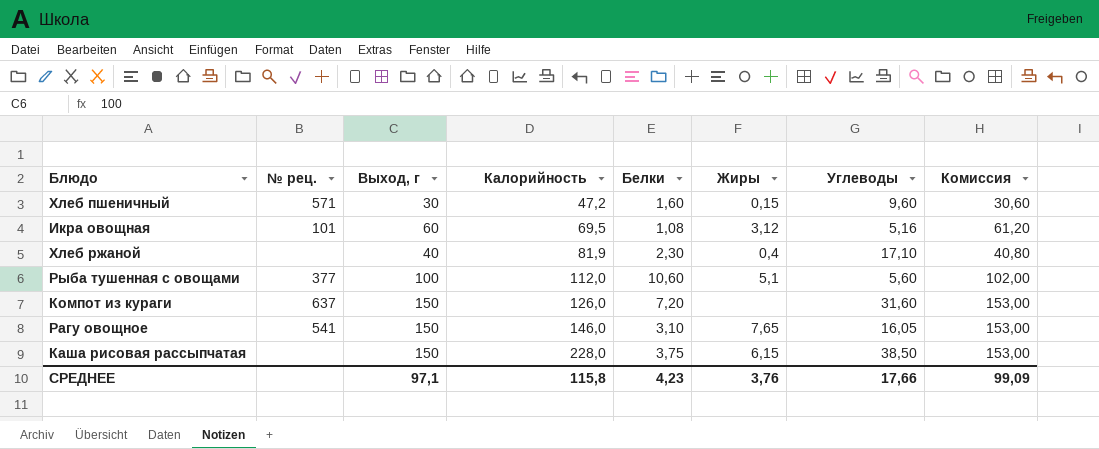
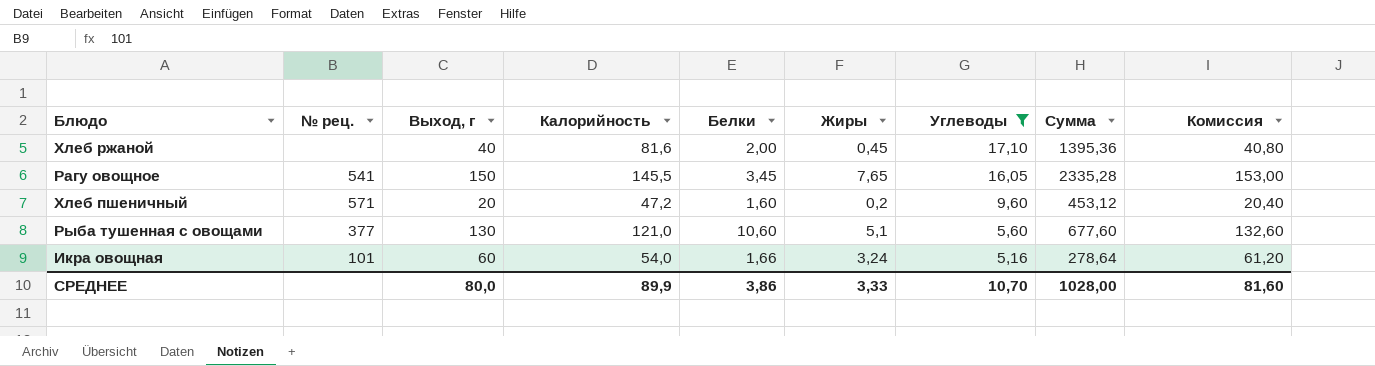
filter: none -> Углеводы <= 17,10
row order: Калорийность ascending -> Углеводы descending
column Сумма | formula: none -> [Калорийность] * [Углеводы]
Хлеб ржаной | Калорийность: 81,9 -> 81,6
Хлеб ржаной | Белки: 2,30 -> 2,00
Хлеб ржаной | Жиры: 0,4 -> 0,45
Рагу овощное | Калорийность: 146,0 -> 145,5
Рагу овощное | Белки: 3,10 -> 3,45
Хлеб пшеничный | Выход, г: 30 -> 20
Хлеб пшеничный | Жиры: 0,15 -> 0,2
Хлеб пшеничный | Комиссия: 30,60 -> 20,40
Рыба тушенная с овощами | Выход, г: 100 -> 130
Рыба тушенная с овощами | Калорийность: 112,0 -> 121,0
Рыба тушенная с овощами | Комиссия: 102,00 -> 132,60
Икра овощная | Калорийность: 69,5 -> 54,0
Икра овощная | Белки: 1,08 -> 1,66
Икра овощная | Жиры: 3,12 -> 3,24
СРЕДНЕЕ | Выход, г: 97,1 -> 80,0
СРЕДНЕЕ | Калорийность: 115,8 -> 89,9
СРЕДНЕЕ | Белки: 4,23 -> 3,86
СРЕДНЕЕ | Жиры: 3,76 -> 3,33
СРЕДНЕЕ | Углеводы: 17,66 -> 10,70
СРЕДНЕЕ | Комиссия: 99,09 -> 81,60

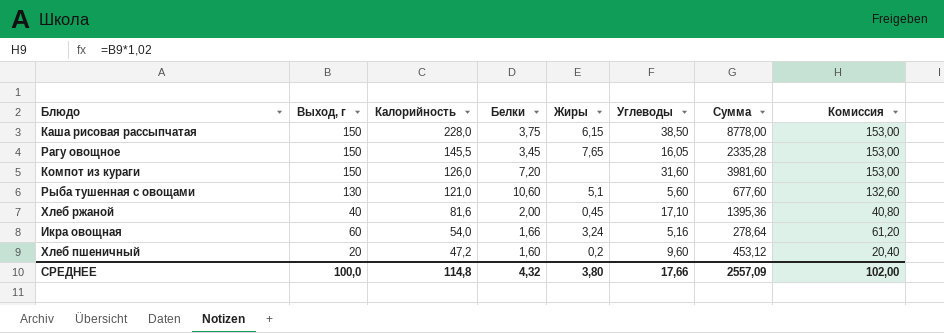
filter: Углеводы <= 17,10 -> none
row order: Углеводы descending -> Калорийность descending
column № рец. | position: 2 -> none
СРЕДНЕЕ | Выход, г: 80,0 -> 100,0
СРЕДНЕЕ | Калорийность: 89,9 -> 114,8
СРЕДНЕЕ | Белки: 3,86 -> 4,32
СРЕДНЕЕ | Жиры: 3,33 -> 3,80
СРЕДНЕЕ | Углеводы: 10,70 -> 17,66
СРЕДНЕЕ | Сумма: 1028,00 -> 2557,09
СРЕДНЕЕ | Комиссия: 81,60 -> 102,00

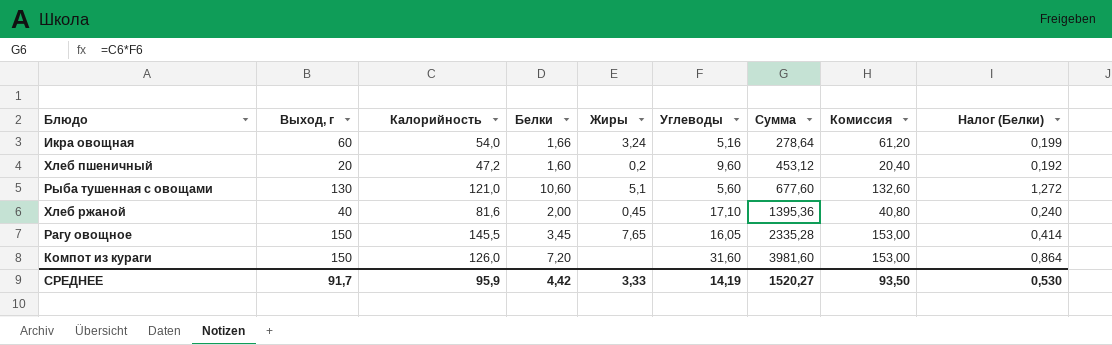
row order: Калорийность descending -> Сумма ascending
column Налог (Белки) | formula: none -> [Белки] * 0,12
row Каша рисовая рассыпчатая: 150 | 228,0 | 3,75 | 6,15 | 38,50 | 8778,00 | 153,00 -> none
СРЕДНЕЕ | Выход, г: 100,0 -> 91,7
СРЕДНЕЕ | Калорийность: 114,8 -> 95,9
СРЕДНЕЕ | Белки: 4,32 -> 4,42
СРЕДНЕЕ | Жиры: 3,80 -> 3,33
СРЕДНЕЕ | Углеводы: 17,66 -> 14,19
СРЕДНЕЕ | Сумма: 2557,09 -> 1520,27
СРЕДНЕЕ | Комиссия: 102,00 -> 93,50

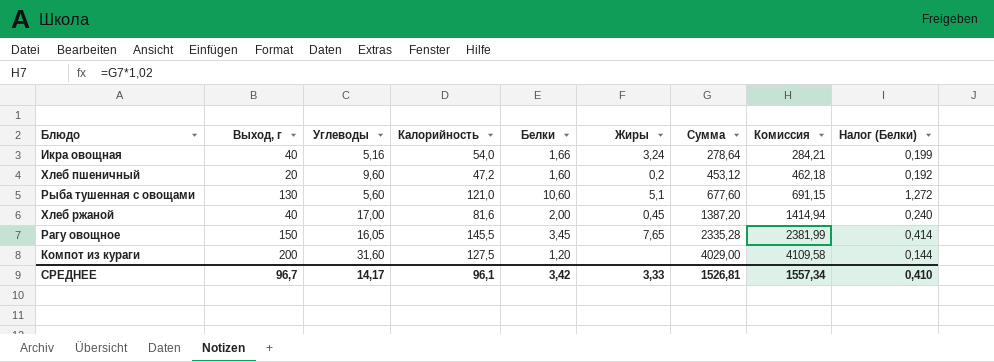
column Углеводы | position: 6 -> 3
column Комиссия | formula: [Выход, г] * 1,02 -> [Сумма] * 1,02
Икра овощная | Выход, г: 60 -> 40
Хлеб ржаной | Углеводы: 17,10 -> 17,00
Хлеб ржаной | Сумма: 1395,36 -> 1387,20
Компот из кураги | Выход, г: 150 -> 200
Компот из кураги | Калорийность: 126,0 -> 127,5
Компот из кураги | Белки: 7,20 -> 1,20
Компот из кураги | Сумма: 3981,60 -> 4029,00
Компот из кураги | Налог (Белки): 0,864 -> 0,144
СРЕДНЕЕ | Выход, г: 91,7 -> 96,7
СРЕДНЕЕ | Углеводы: 14,19 -> 14,17
СРЕДНЕЕ | Калорийность: 95,9 -> 96,1
СРЕДНЕЕ | Белки: 4,42 -> 3,42
СРЕДНЕЕ | Сумма: 1520,27 -> 1526,81
СРЕДНЕЕ | Комиссия: 93,50 -> 1557,34
СРЕДНЕЕ | Налог (Белки): 0,530 -> 0,410

